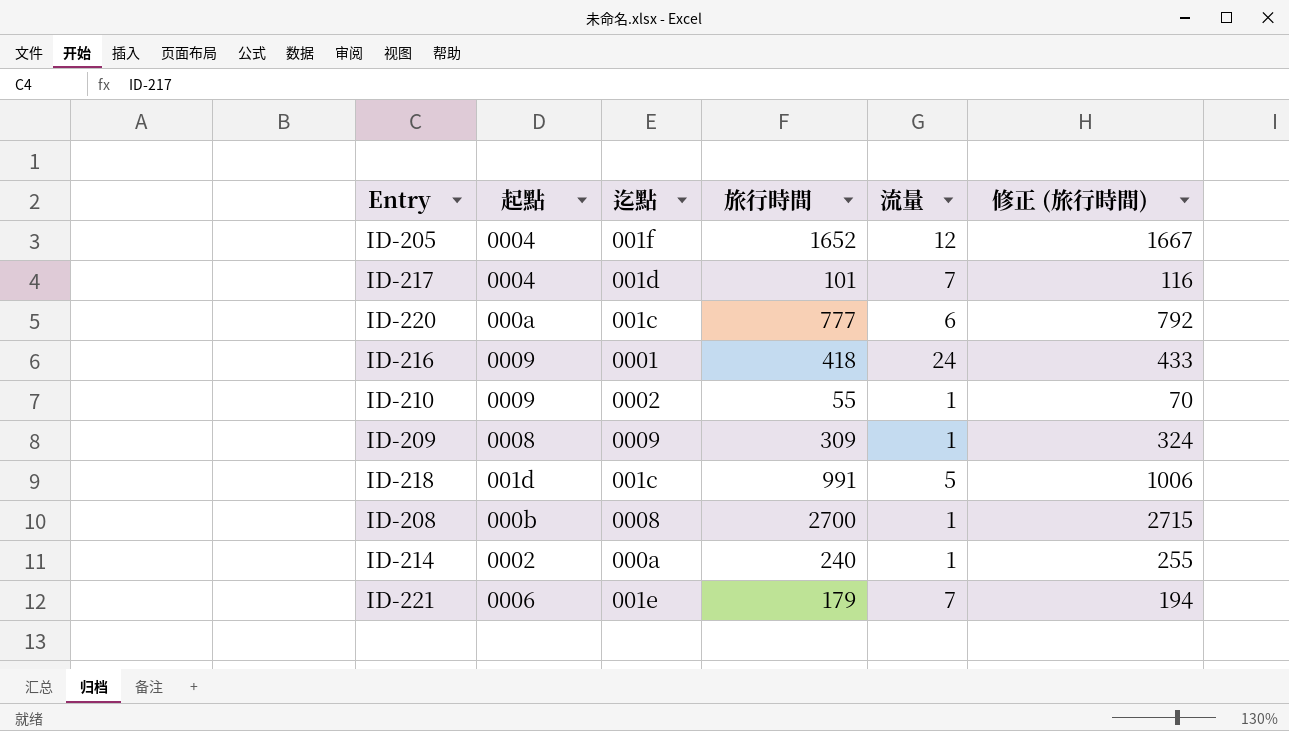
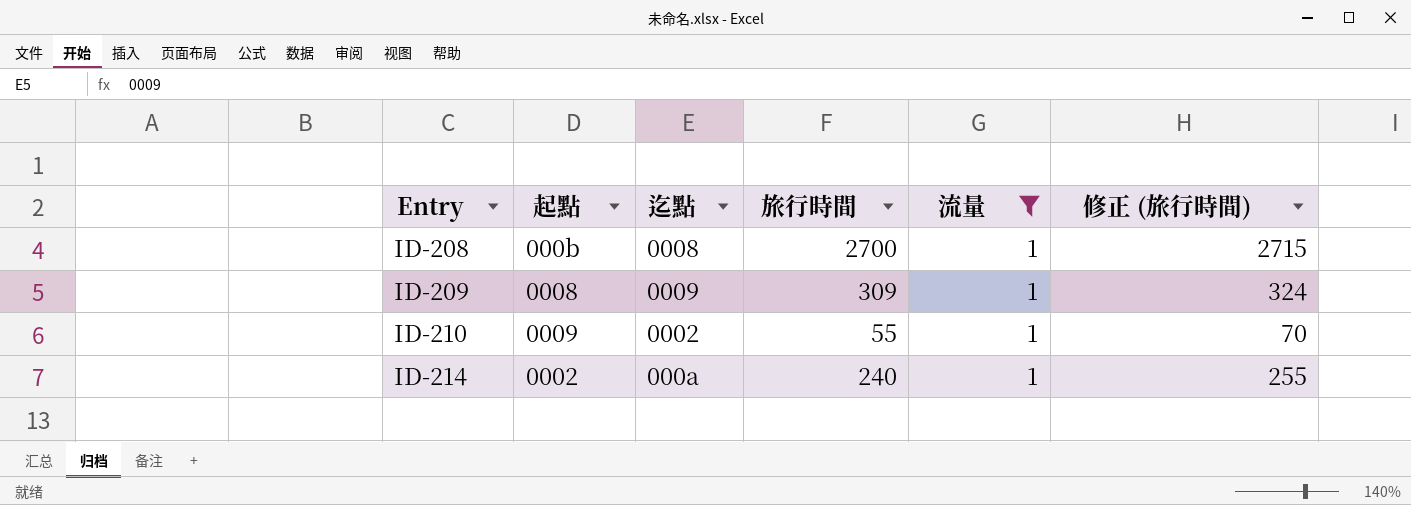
filter: none -> 流量 = 1
row order: none -> Entry ascending

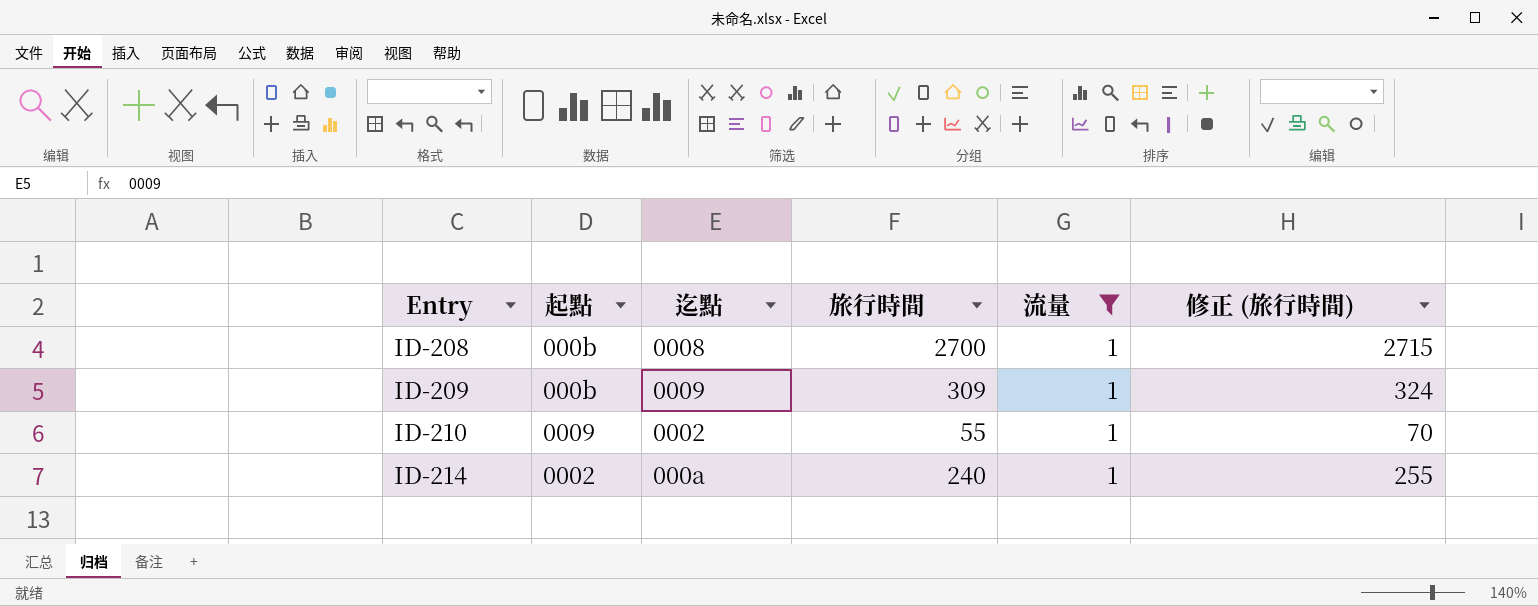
ID-209 | 起點: 0008 -> 000b

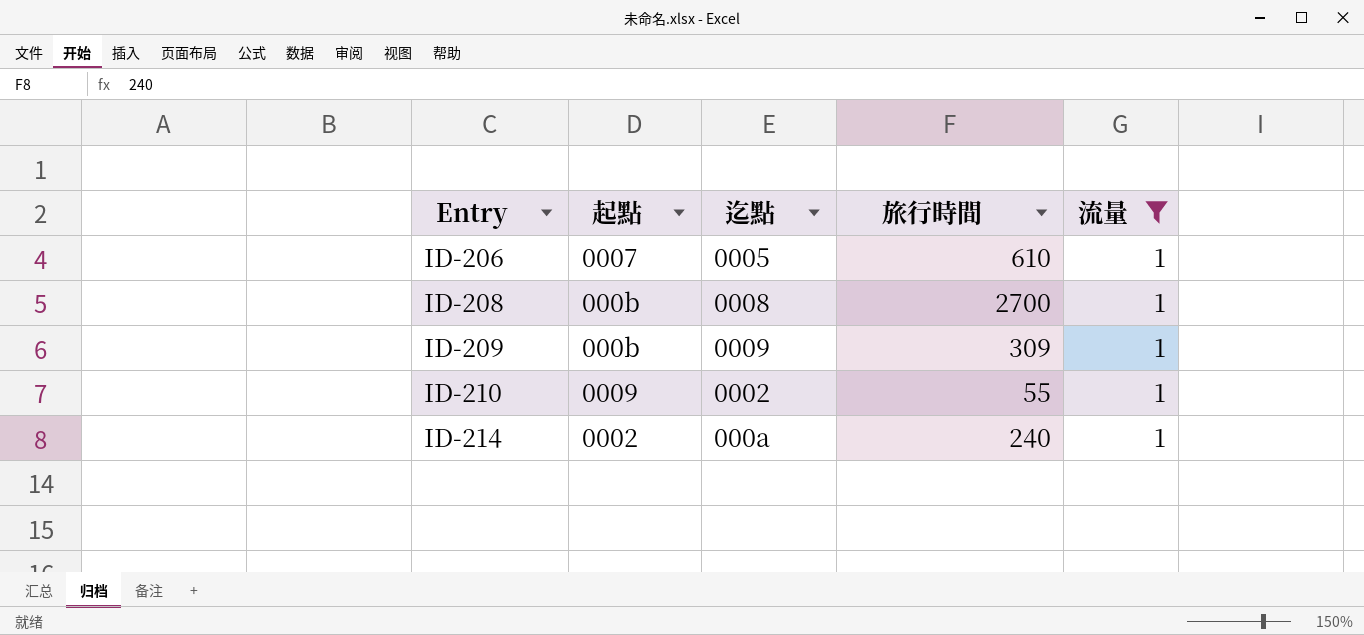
column 修正 (旅行時間) | formula: [旅行時間] + 15 -> none
row ID-206: none -> 0007 | 0005 | 610 | 1

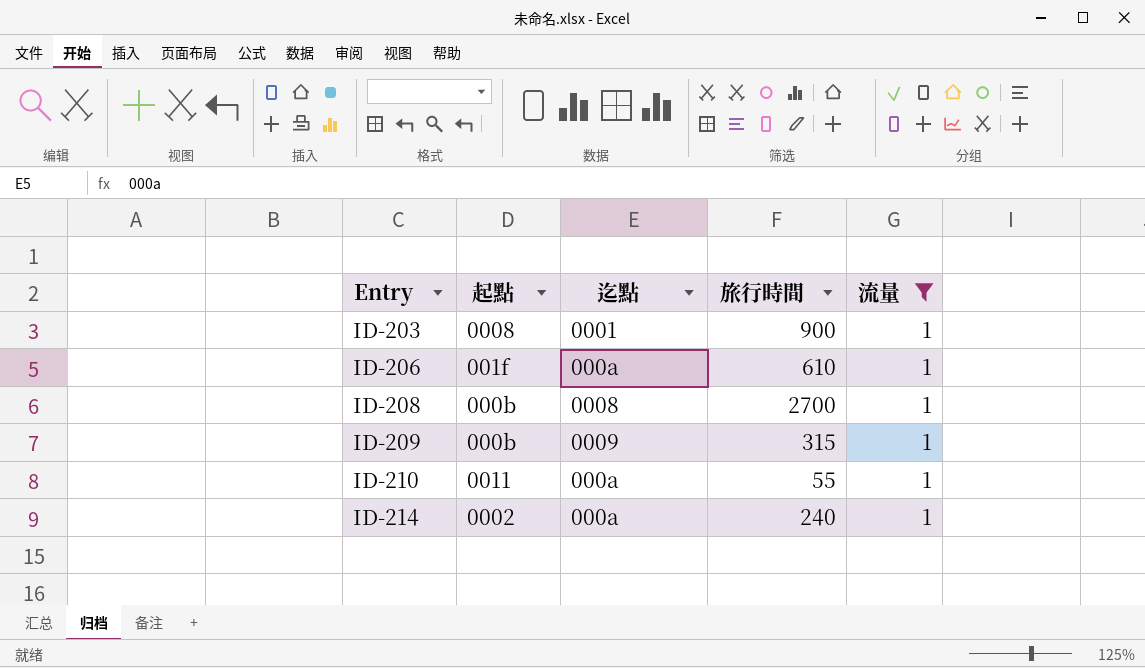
row ID-203: none -> 0008 | 0001 | 900 | 1
ID-206 | 起點: 0007 -> 001f
ID-206 | 迄點: 0005 -> 000a
ID-209 | 旅行時間: 309 -> 315
ID-210 | 起點: 0009 -> 0011
ID-210 | 迄點: 0002 -> 000a

